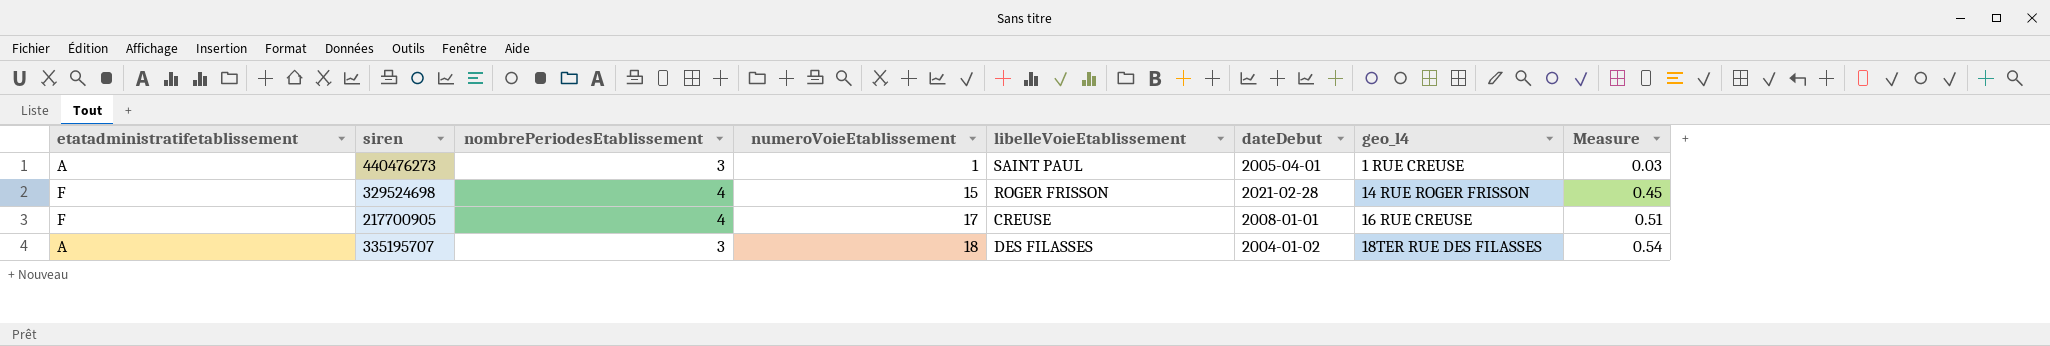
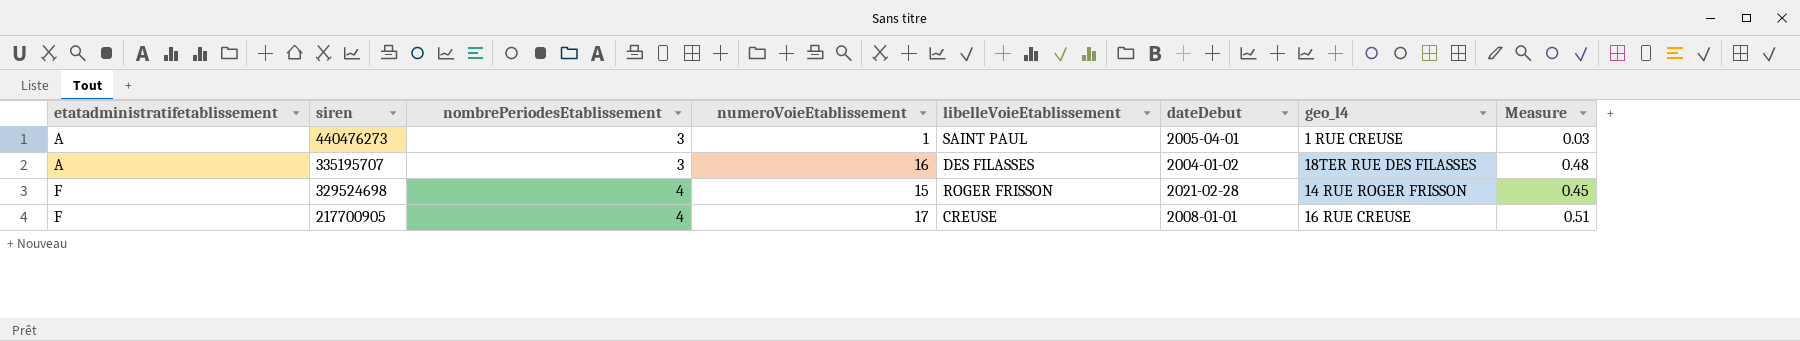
row order: numeroVoieEtablissement ascending -> etatadministratifetablissement ascending
335195707 | numeroVoieEtablissement: 18 -> 16
335195707 | Measure: 0.54 -> 0.48

